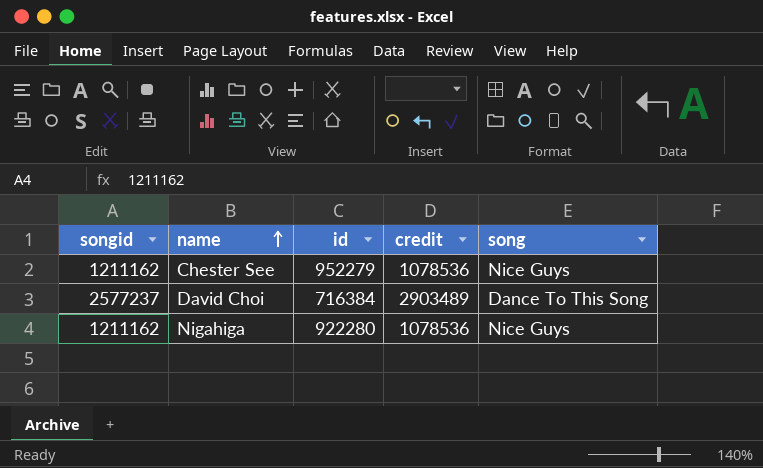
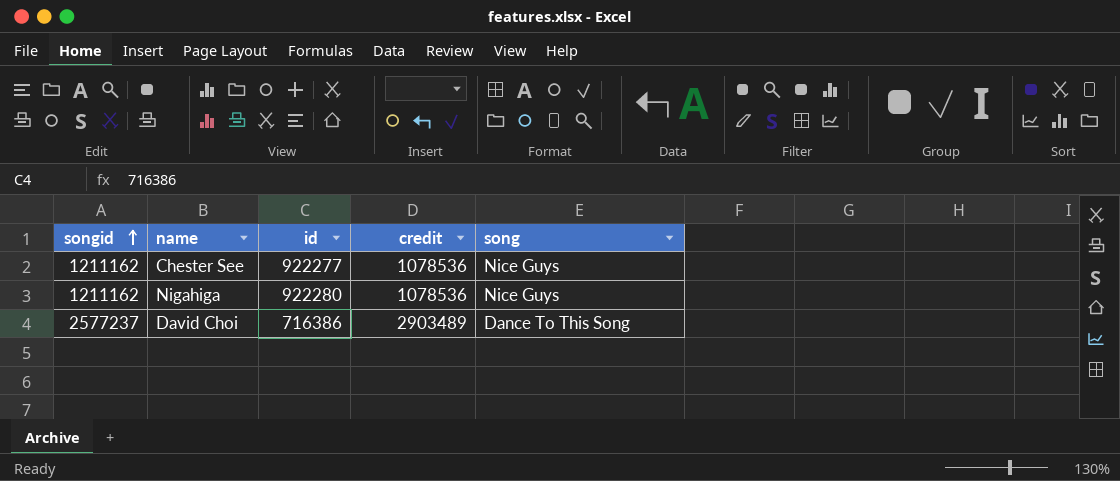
row order: name ascending -> songid ascending
Chester See | id: 952279 -> 922277
David Choi | id: 716384 -> 716386

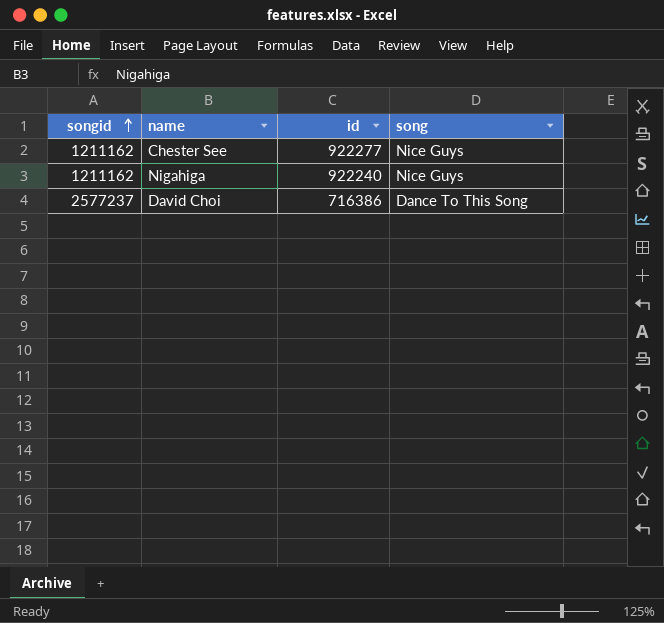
column credit | position: 4 -> none
Nigahiga | id: 922280 -> 922240

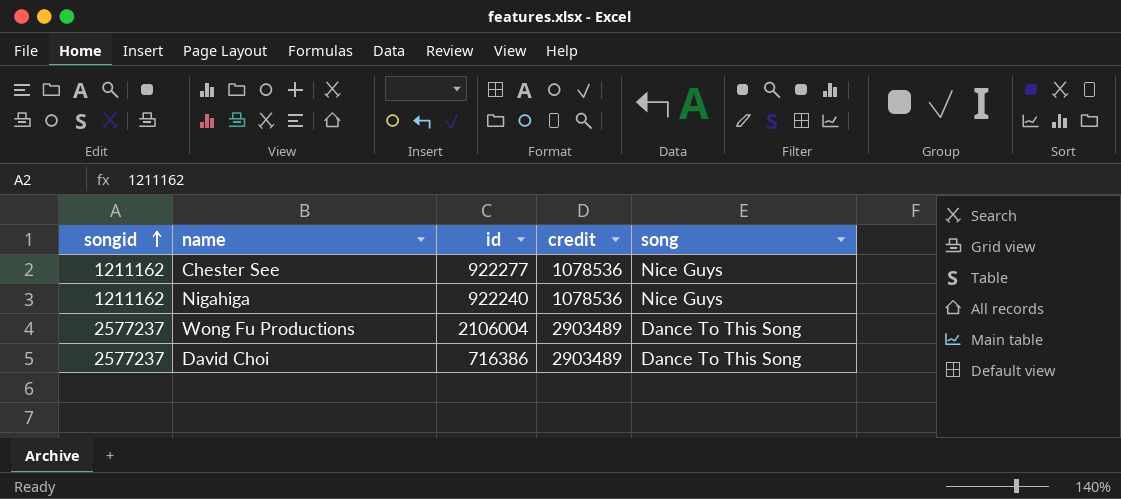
column credit | position: none -> 4
row Wong Fu Productions: none -> 2577237 | 2106004 | 2903489 | Dance To This Song

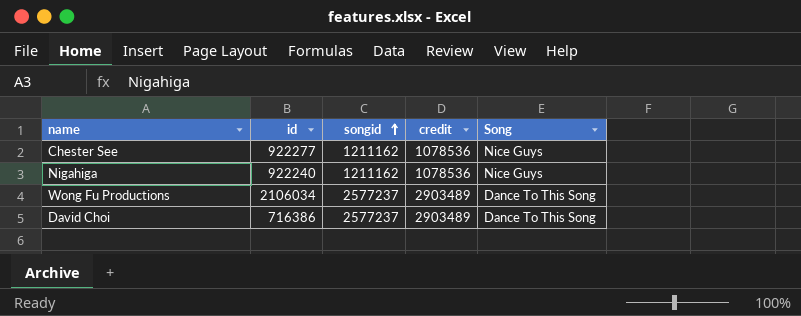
column songid | position: 1 -> 3
column name: song -> Song
Wong Fu Productions | id: 2106004 -> 2106034

